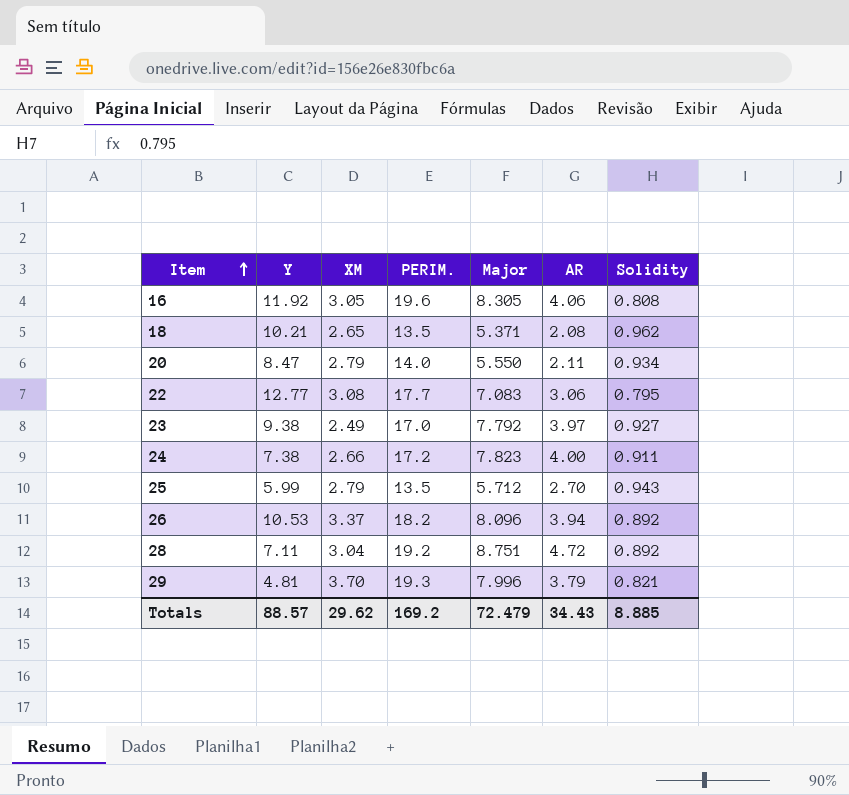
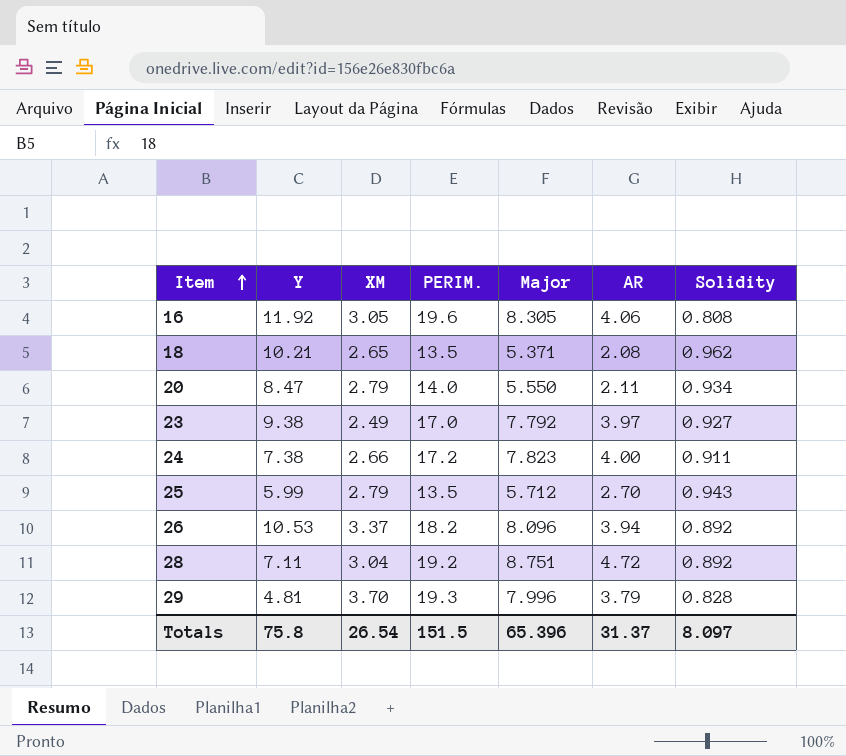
row 22: 12.77 | 3.08 | 17.7 | 7.083 | 3.06 | 0.795 -> none
29 | Solidity: 0.821 -> 0.828
Totals | Y: 88.57 -> 75.8
Totals | XM: 29.62 -> 26.54
Totals | PERIM.: 169.2 -> 151.5
Totals | Major: 72.479 -> 65.396
Totals | AR: 34.43 -> 31.37
Totals | Solidity: 8.885 -> 8.097

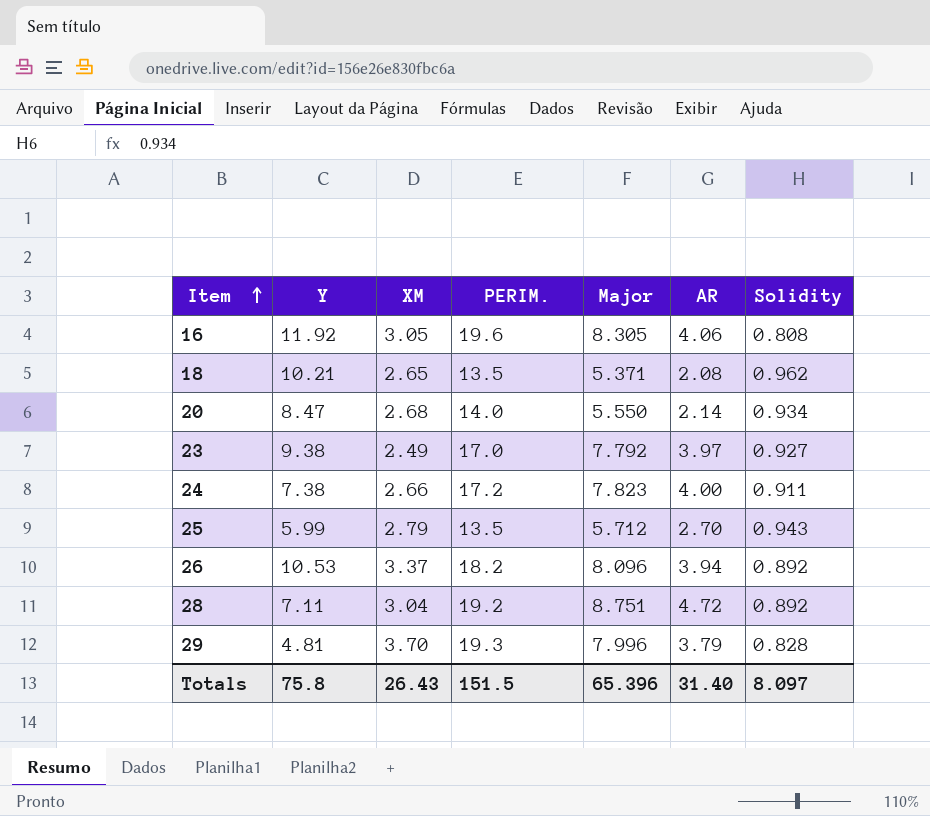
20 | XM: 2.79 -> 2.68
20 | AR: 2.11 -> 2.14
Totals | XM: 26.54 -> 26.43
Totals | AR: 31.37 -> 31.40

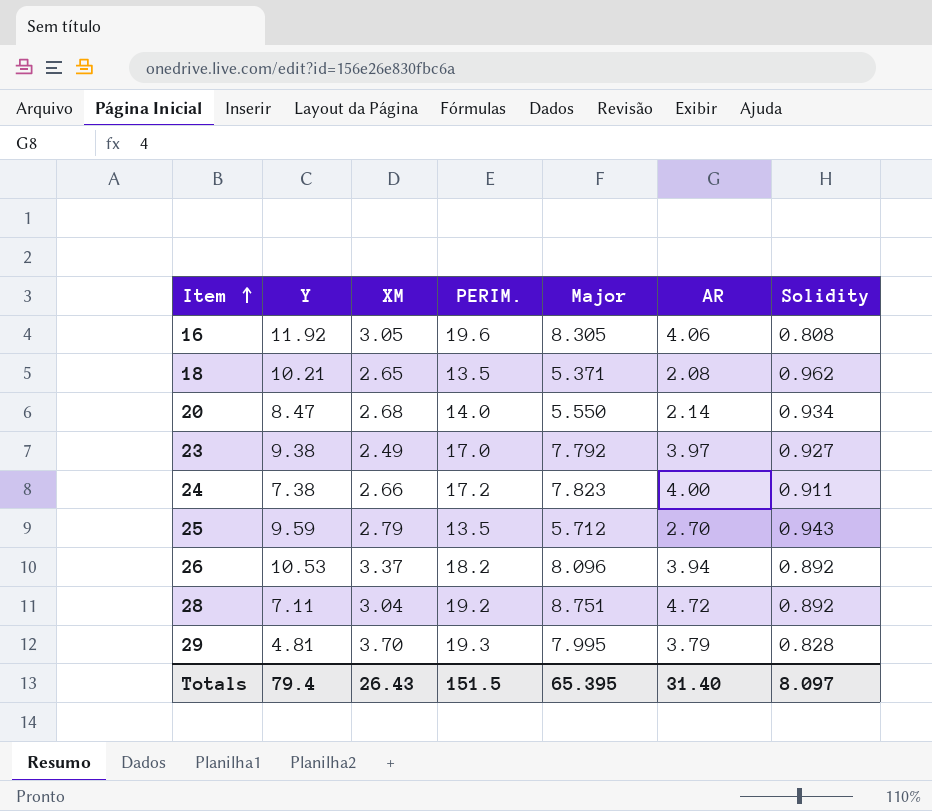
25 | Y: 5.99 -> 9.59
29 | Major: 7.996 -> 7.995
Totals | Y: 75.8 -> 79.4
Totals | Major: 65.396 -> 65.395

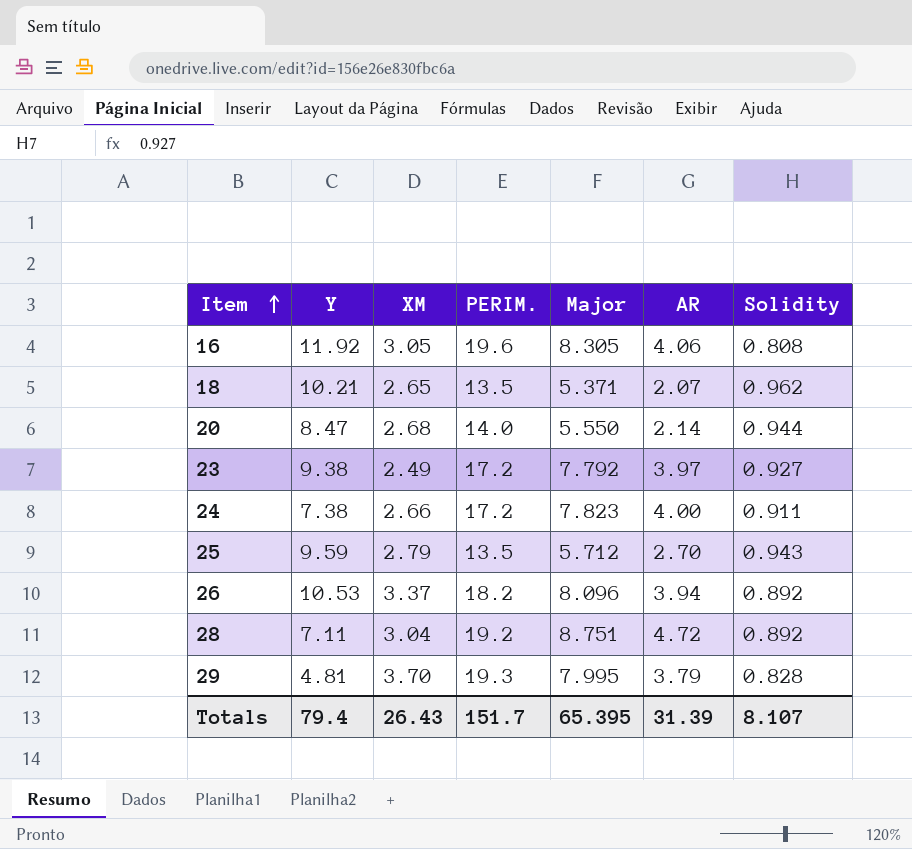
18 | AR: 2.08 -> 2.07
20 | Solidity: 0.934 -> 0.944
23 | PERIM.: 17.0 -> 17.2
Totals | PERIM.: 151.5 -> 151.7
Totals | AR: 31.40 -> 31.39
Totals | Solidity: 8.097 -> 8.107

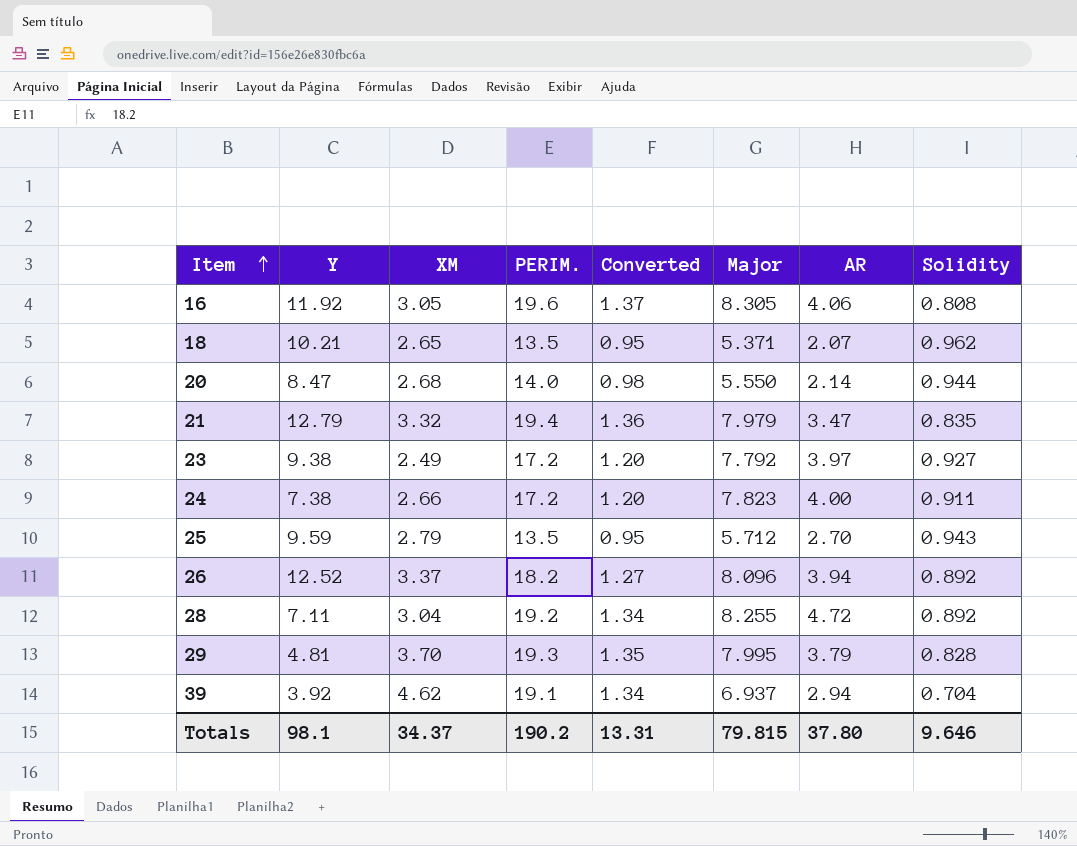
column Converted | formula: none -> [PERIM.] * 0.07
row 21: none -> 12.79 | 3.32 | 19.4 | 1.36 | 7.979 | 3.47 | 0.835
26 | Y: 10.53 -> 12.52
28 | Major: 8.751 -> 8.255
row 39: none -> 3.92 | 4.62 | 19.1 | 1.34 | 6.937 | 2.94 | 0.704
Totals | Y: 79.4 -> 98.1
Totals | XM: 26.43 -> 34.37
Totals | PERIM.: 151.7 -> 190.2
Totals | Major: 65.395 -> 79.815
Totals | AR: 31.39 -> 37.80
Totals | Solidity: 8.107 -> 9.646

